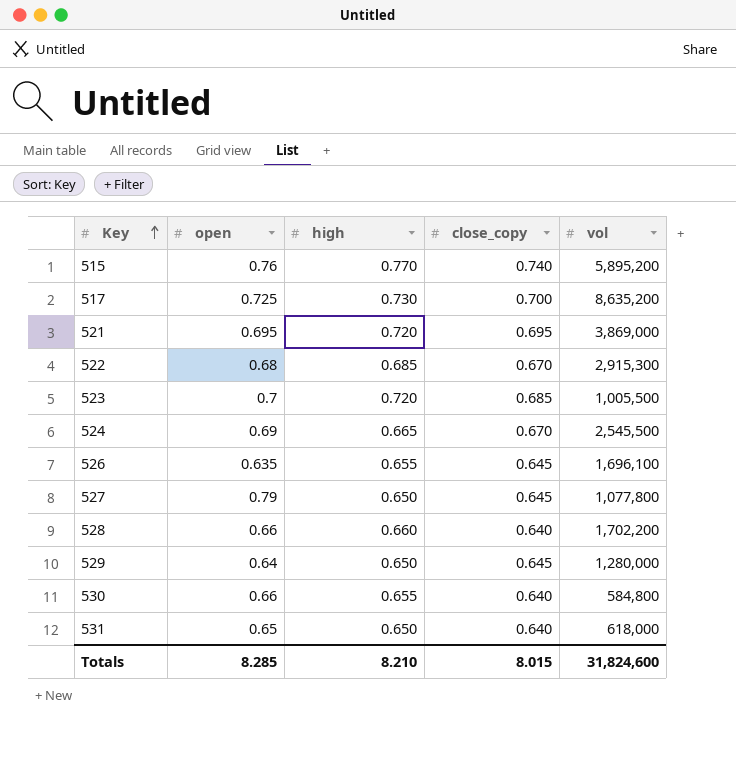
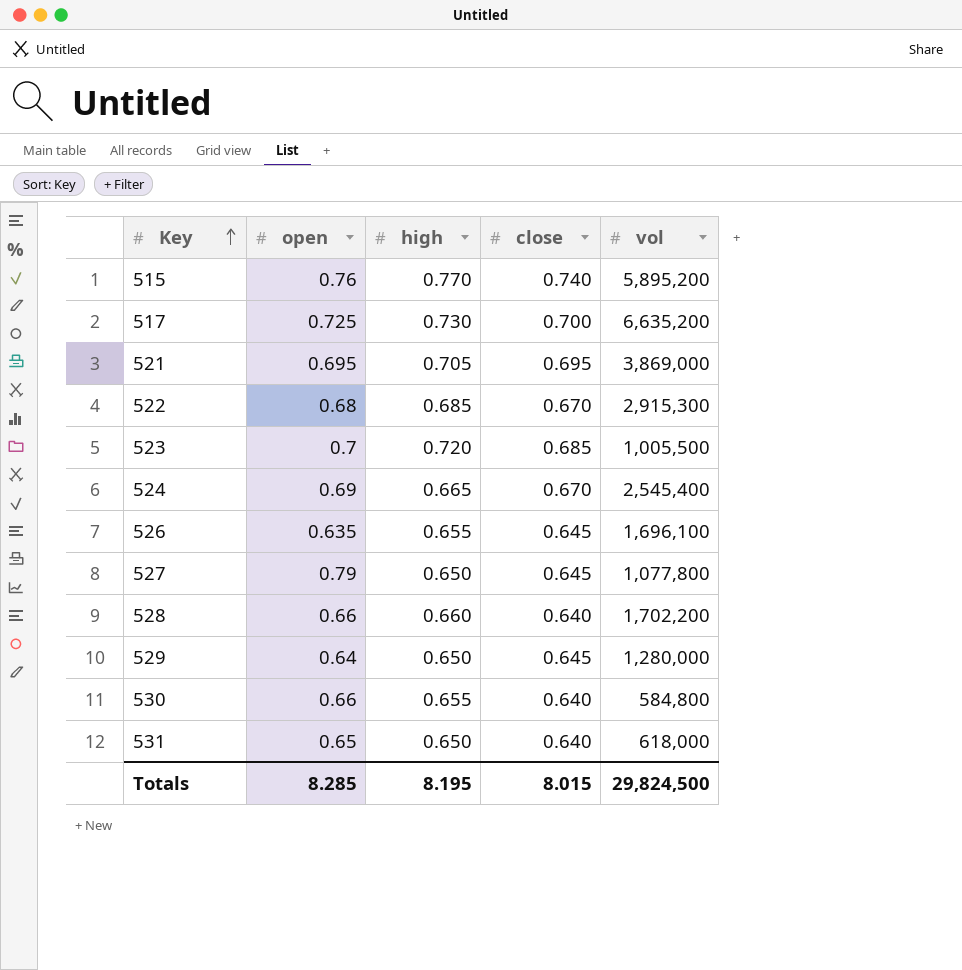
column name: close_copy -> close
517 | vol: 8,635,200 -> 6,635,200
521 | high: 0.720 -> 0.705
524 | vol: 2,545,500 -> 2,545,400
Totals | high: 8.210 -> 8.195
Totals | vol: 31,824,600 -> 29,824,500

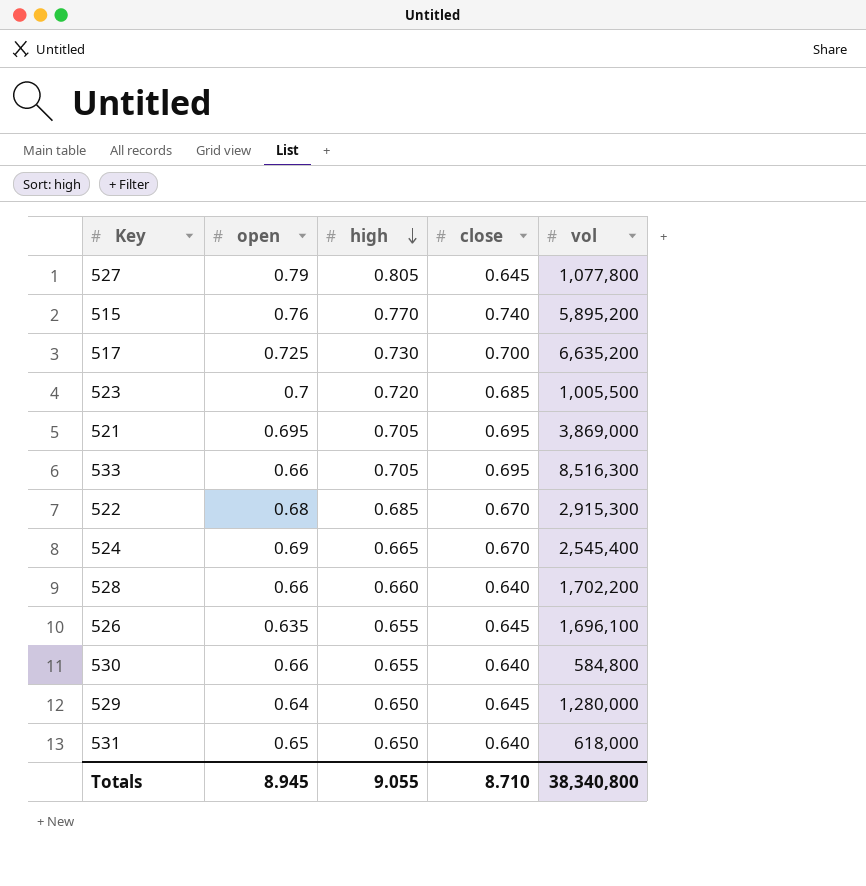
row order: Key ascending -> high descending
527 | high: 0.650 -> 0.805
row 533: none -> 0.66 | 0.705 | 0.695 | 8,516,300
Totals | open: 8.285 -> 8.945
Totals | high: 8.195 -> 9.055
Totals | close: 8.015 -> 8.710
Totals | vol: 29,824,500 -> 38,340,800

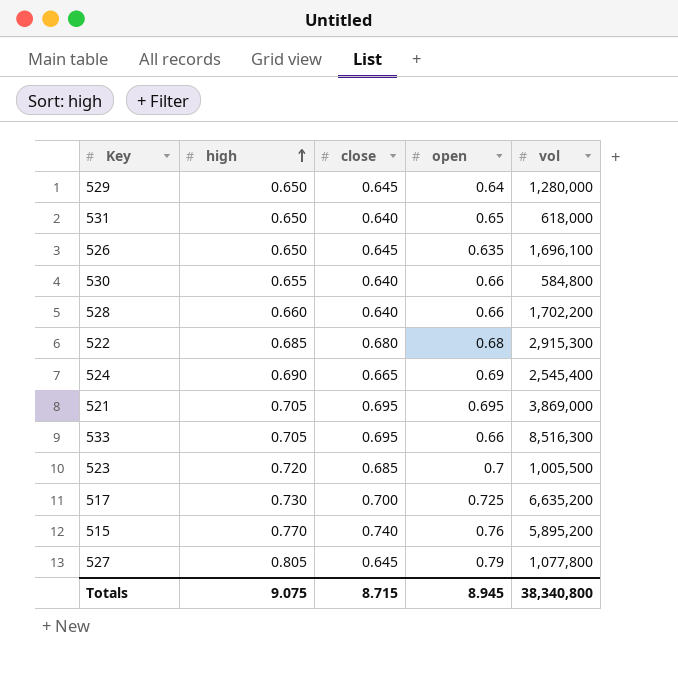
row order: high descending -> high ascending
column open | position: 2 -> 4
526 | high: 0.655 -> 0.650
522 | close: 0.670 -> 0.680
524 | high: 0.665 -> 0.690
524 | close: 0.670 -> 0.665
Totals | high: 9.055 -> 9.075
Totals | close: 8.710 -> 8.715

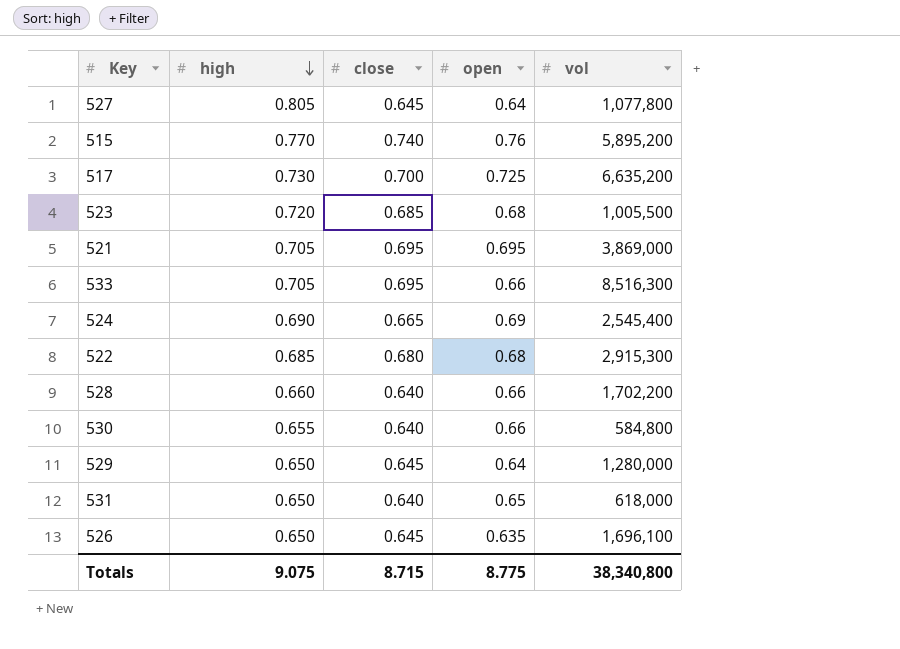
row order: high ascending -> high descending
527 | open: 0.79 -> 0.64
523 | open: 0.7 -> 0.68
Totals | open: 8.945 -> 8.775

